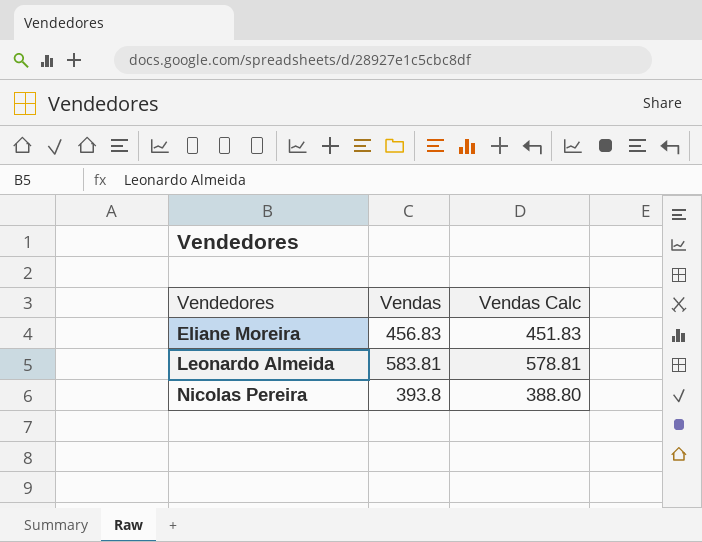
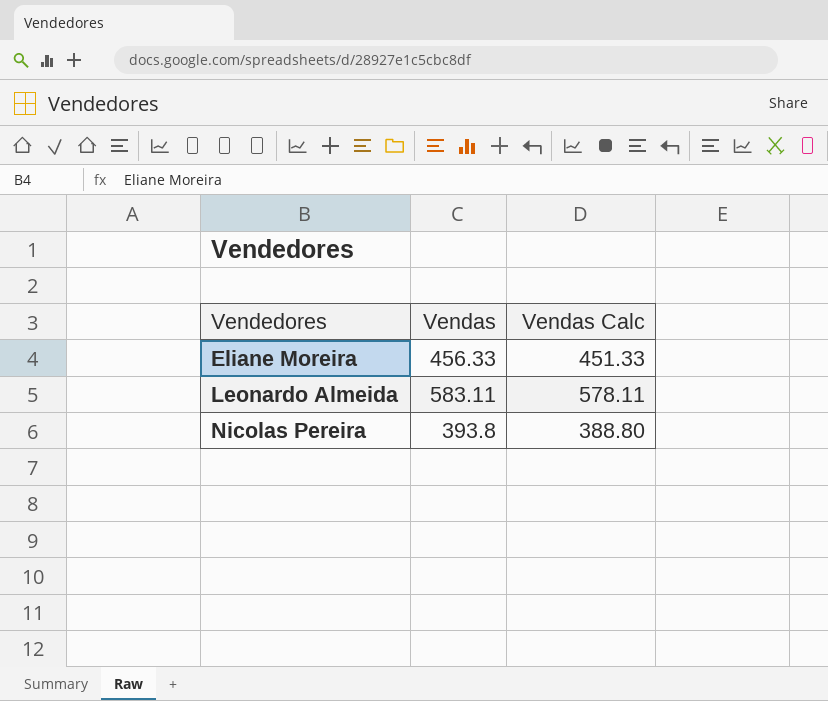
Eliane Moreira | Vendas: 456.83 -> 456.33
Eliane Moreira | Vendas Calc: 451.83 -> 451.33
Leonardo Almeida | Vendas: 583.81 -> 583.11
Leonardo Almeida | Vendas Calc: 578.81 -> 578.11

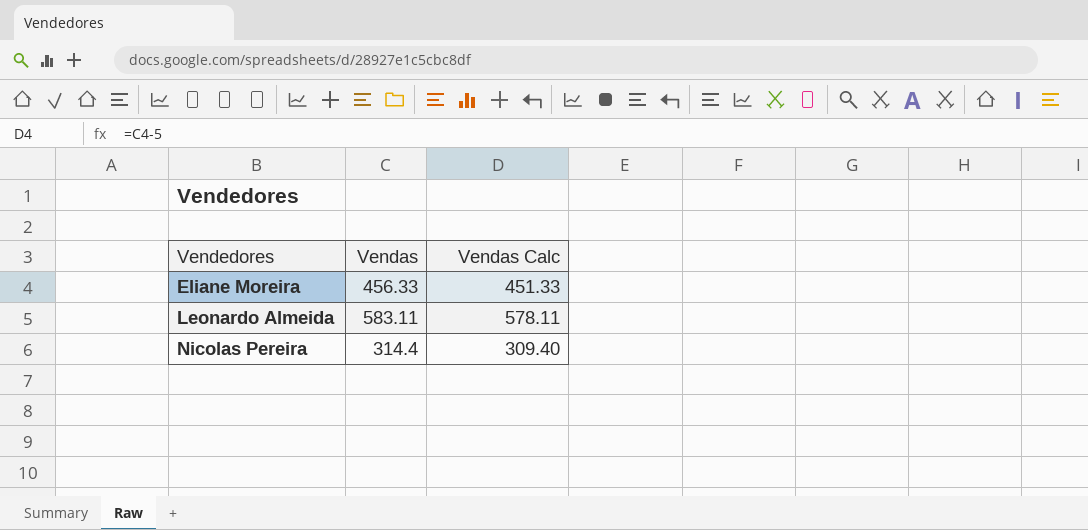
Nicolas Pereira | Vendas: 393.8 -> 314.4
Nicolas Pereira | Vendas Calc: 388.80 -> 309.40

